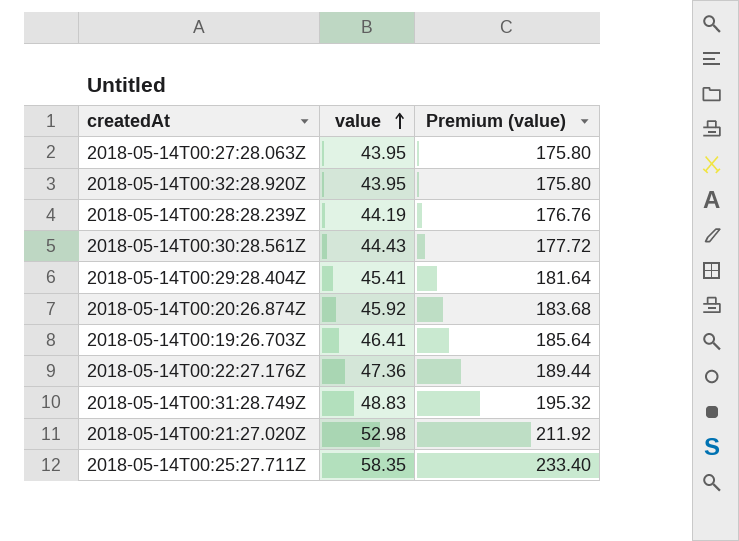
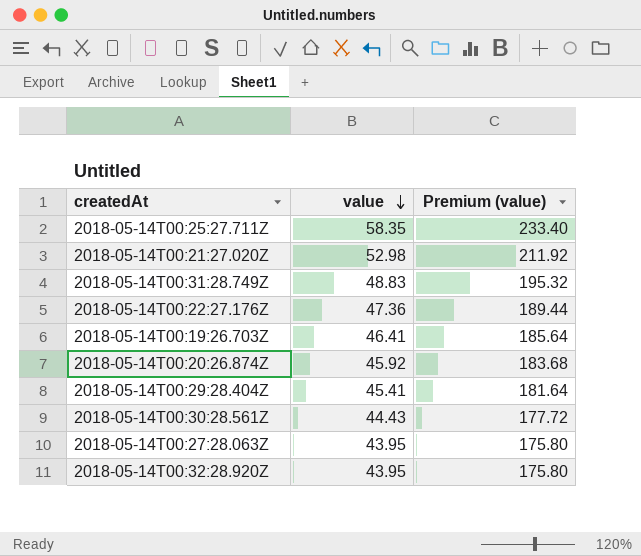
row order: value ascending -> value descending
row 2018-05-14T00:28:28.239Z: 44.19 | 176.76 -> none

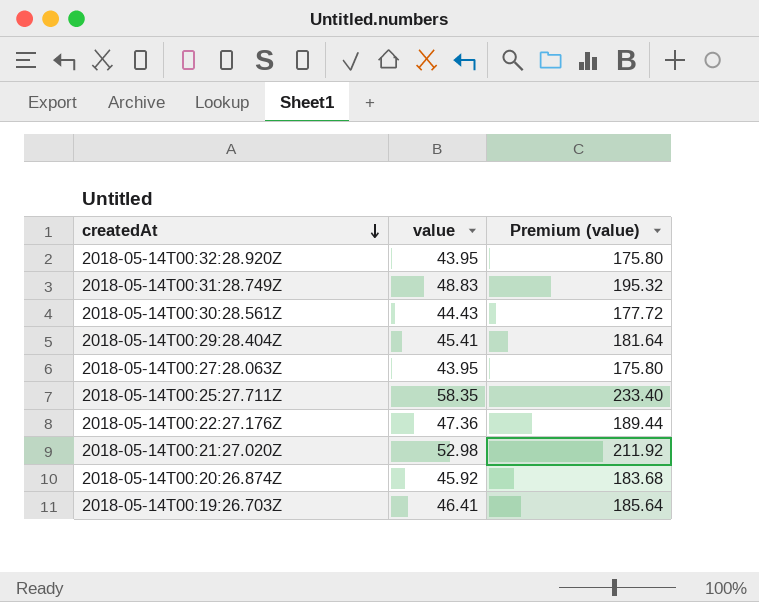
row order: value descending -> createdAt descending

